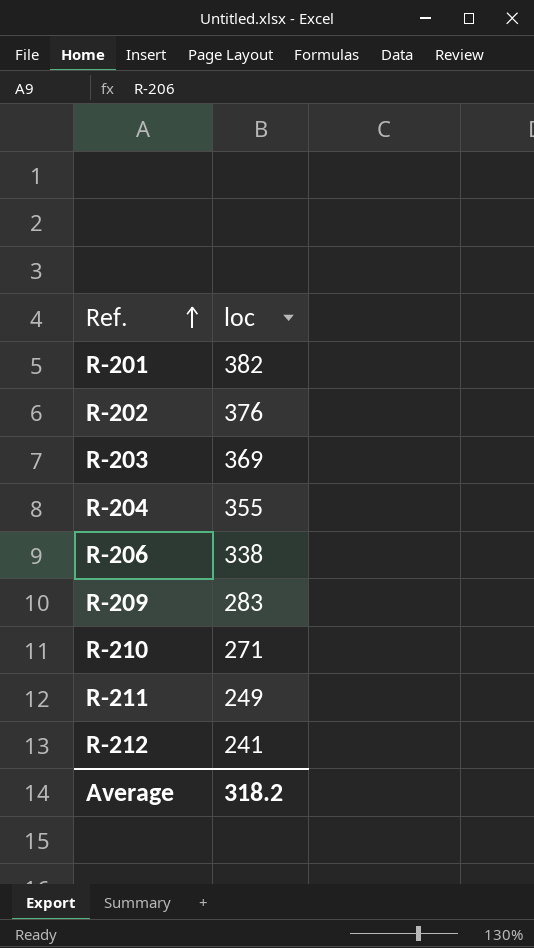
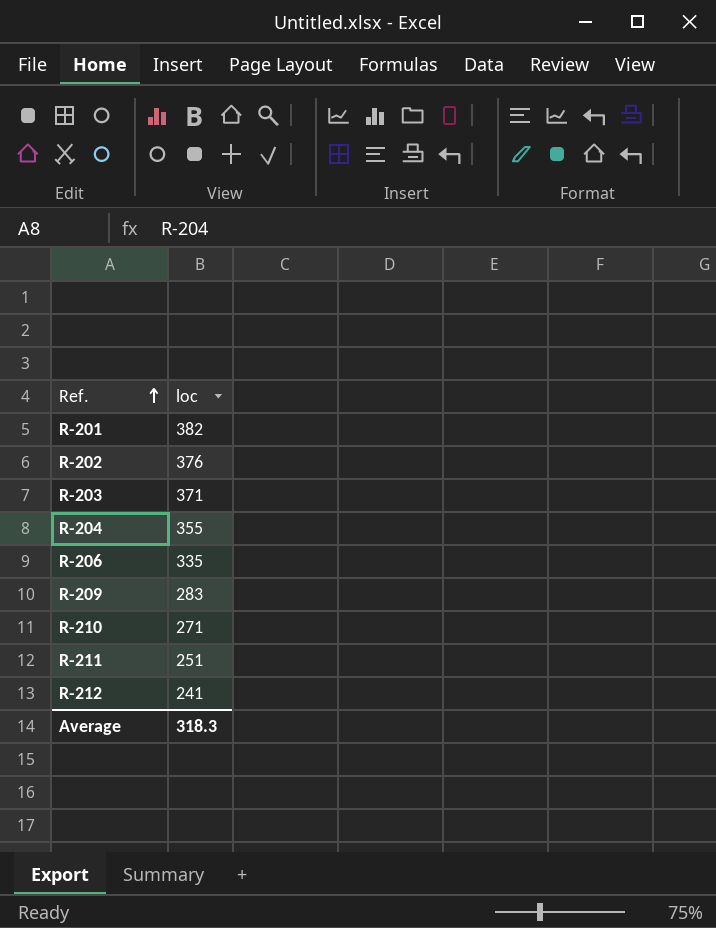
R-203 | loc: 369 -> 371
R-206 | loc: 338 -> 335
R-211 | loc: 249 -> 251
Average | loc: 318.2 -> 318.3

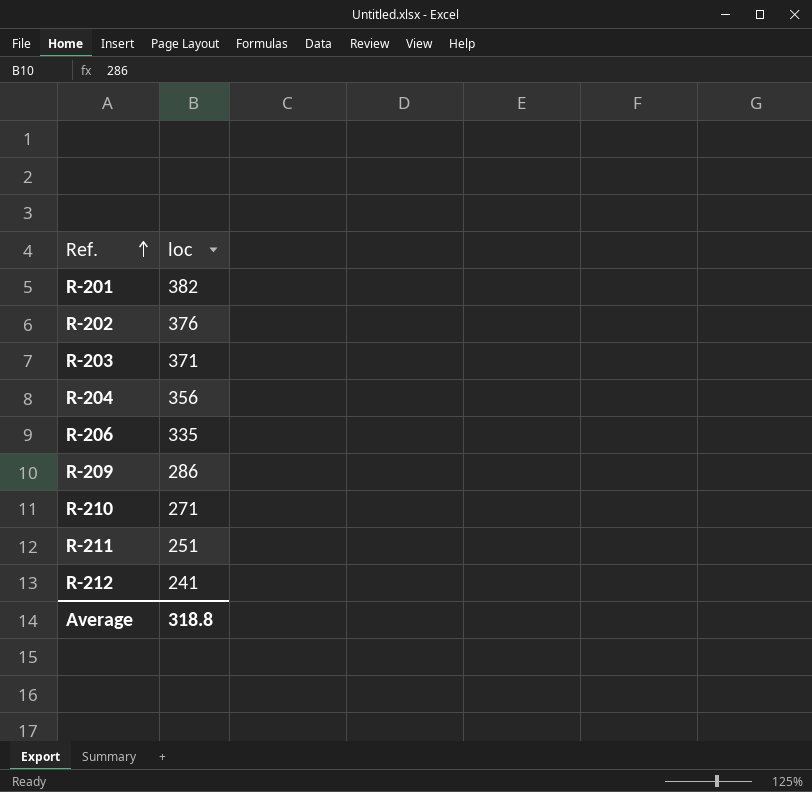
R-204 | loc: 355 -> 356
R-209 | loc: 283 -> 286
Average | loc: 318.3 -> 318.8

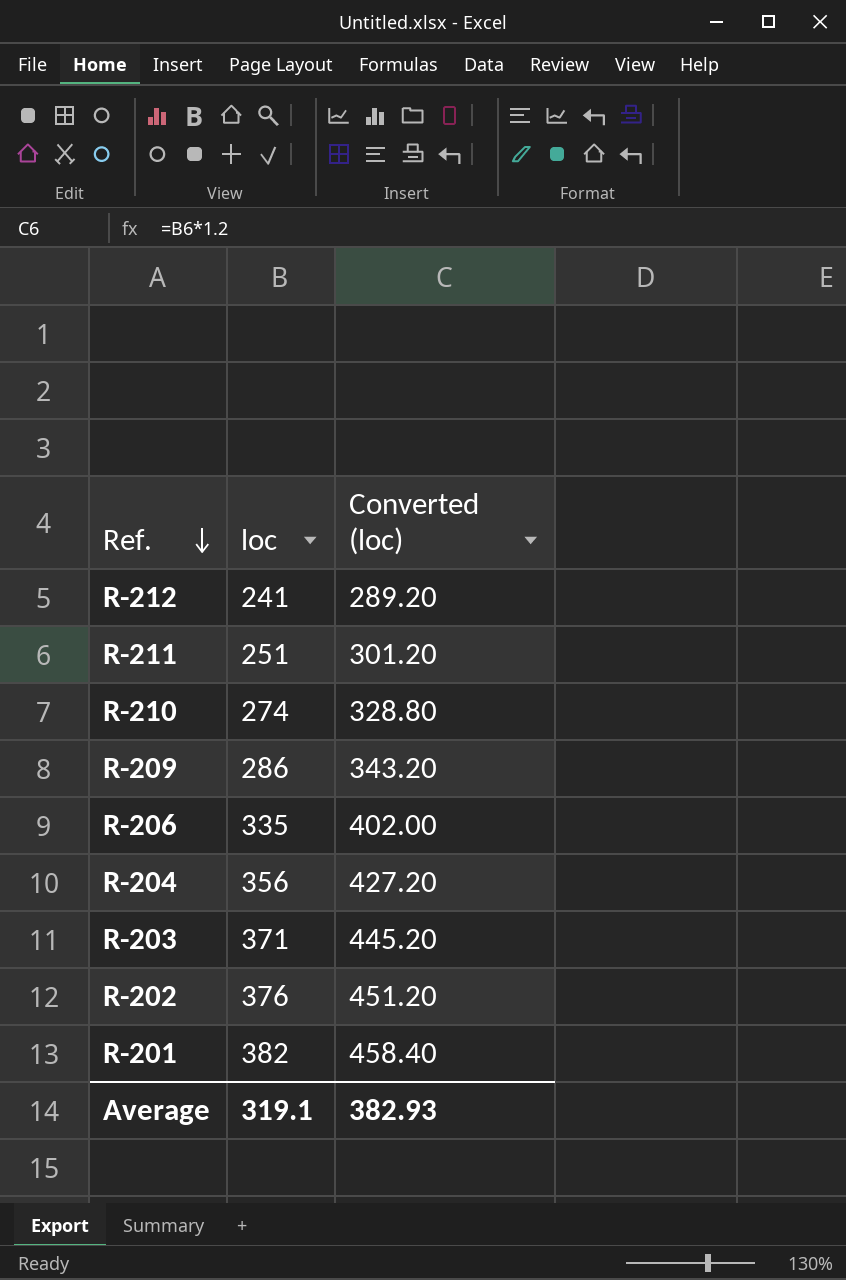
row order: Ref. ascending -> Ref. descending
column Converted (loc) | formula: none -> [loc] * 1.2
R-210 | loc: 271 -> 274
Average | loc: 318.8 -> 319.1

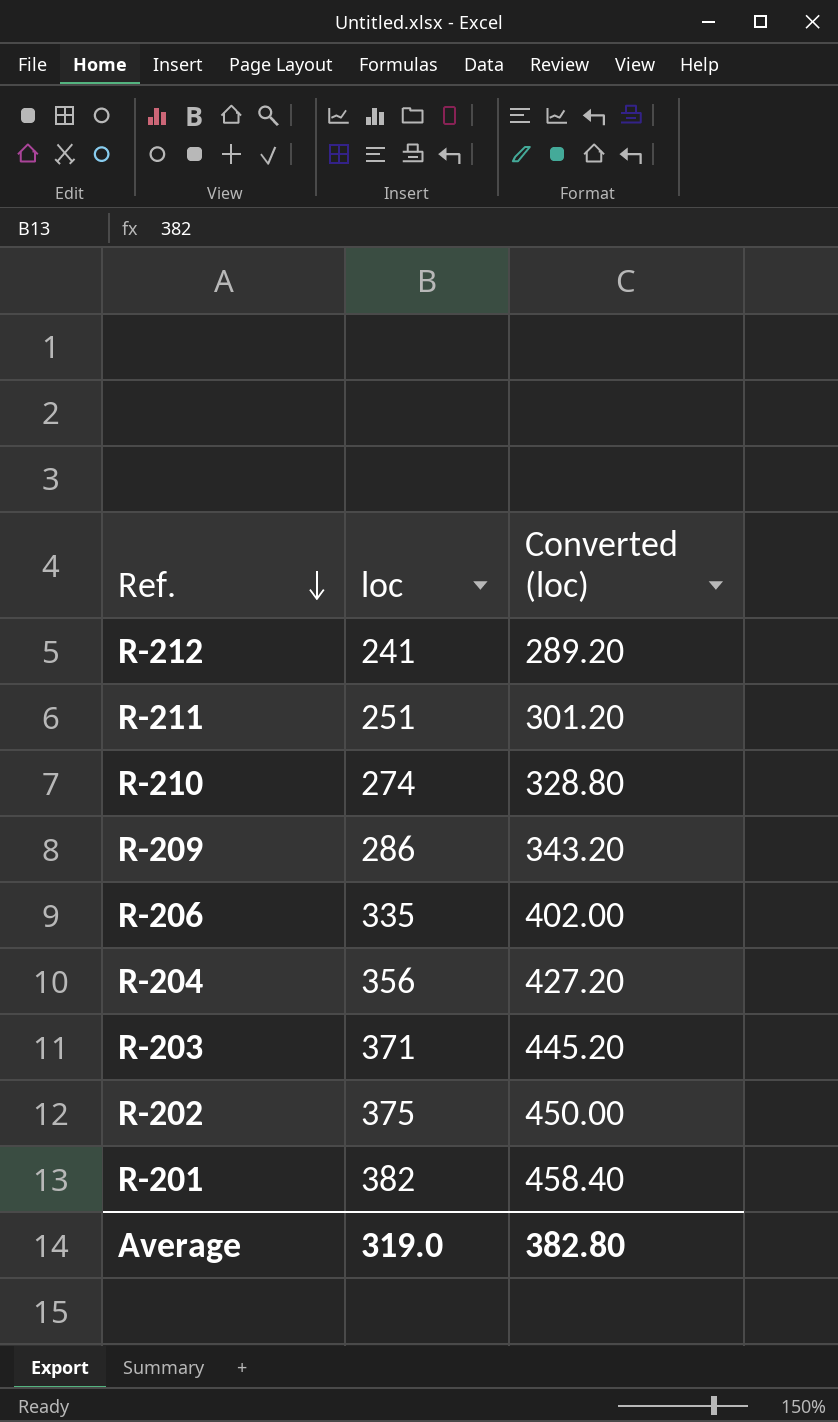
R-202 | loc: 376 -> 375
R-202 | Converted (loc): 451.20 -> 450.00
Average | loc: 319.1 -> 319.0
Average | Converted (loc): 382.93 -> 382.80

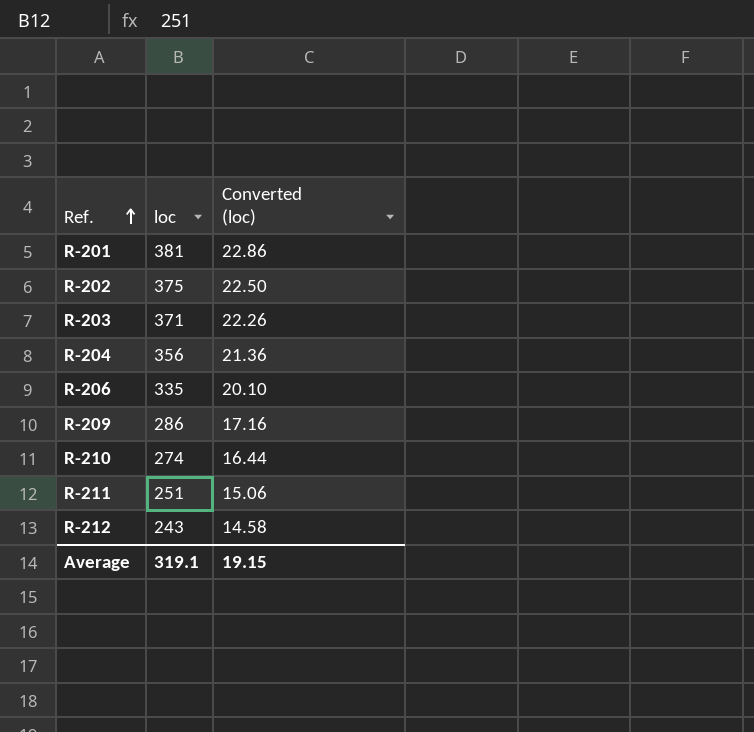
row order: Ref. descending -> Ref. ascending
column Converted (loc) | formula: [loc] * 1.2 -> [loc] * 0.06
R-201 | loc: 382 -> 381
R-212 | loc: 241 -> 243
Average | loc: 319.0 -> 319.1
Average | Converted (loc): 382.80 -> 19.15

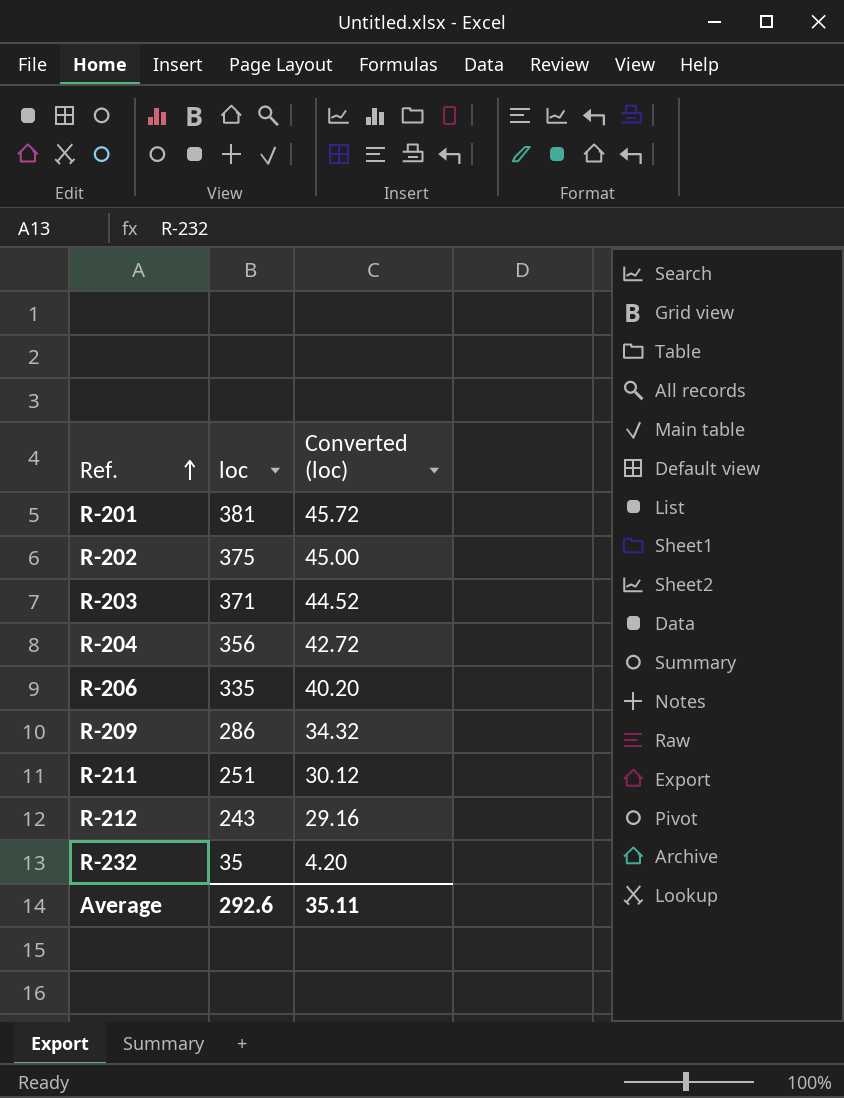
column Converted (loc) | formula: [loc] * 0.06 -> [loc] * 0.12
row R-210: 274 | 16.44 -> none
row R-232: none -> 35 | 4.20
Average | loc: 319.1 -> 292.6
Average | Converted (loc): 19.15 -> 35.11

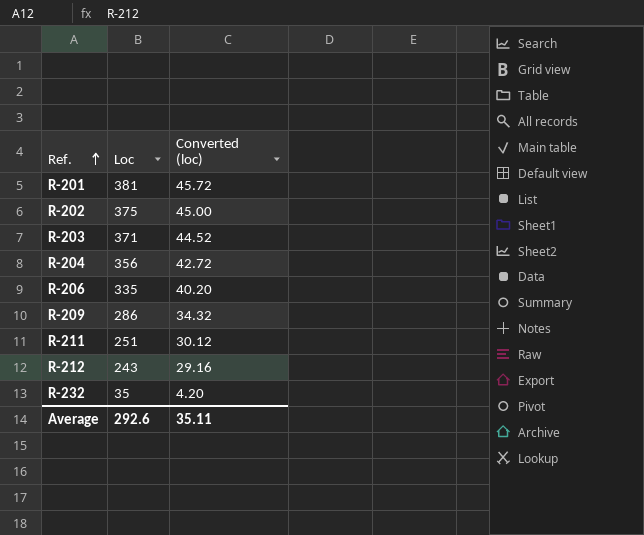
column name: loc -> Loc

